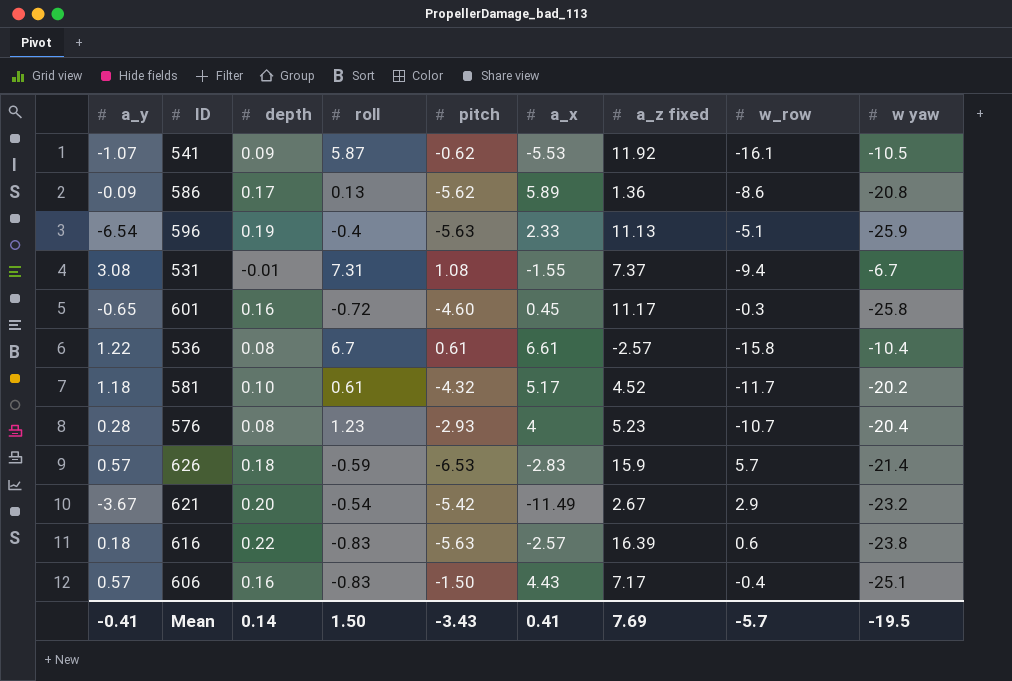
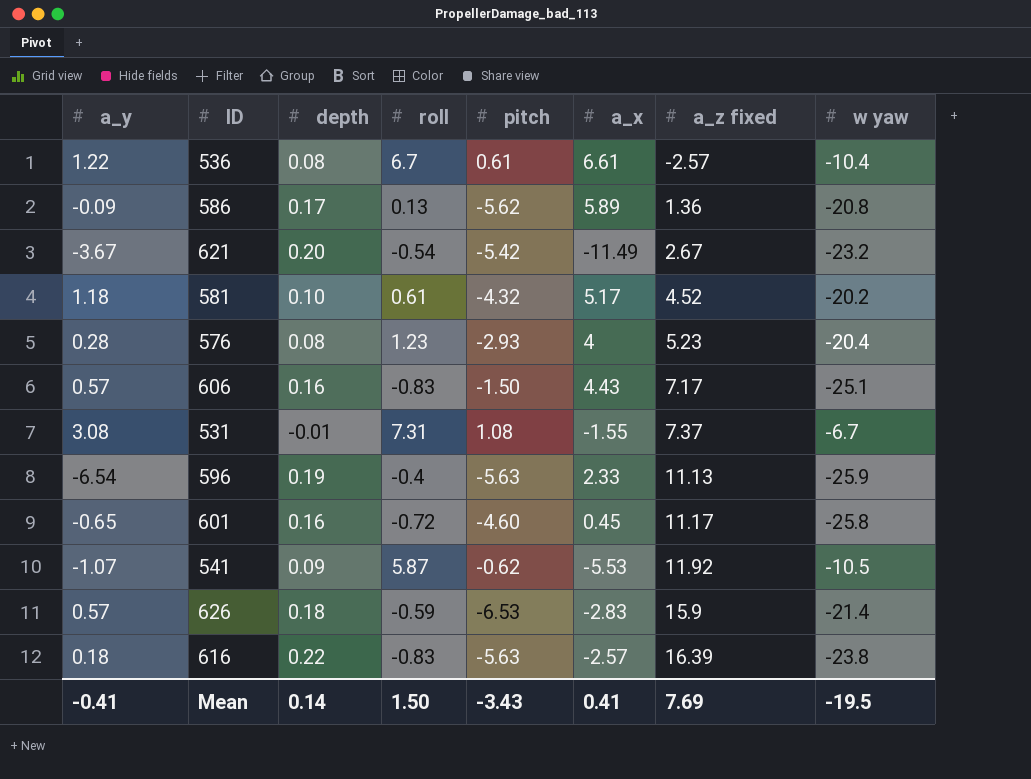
row order: none -> a_z fixed ascending
column w_row | position: 8 -> none

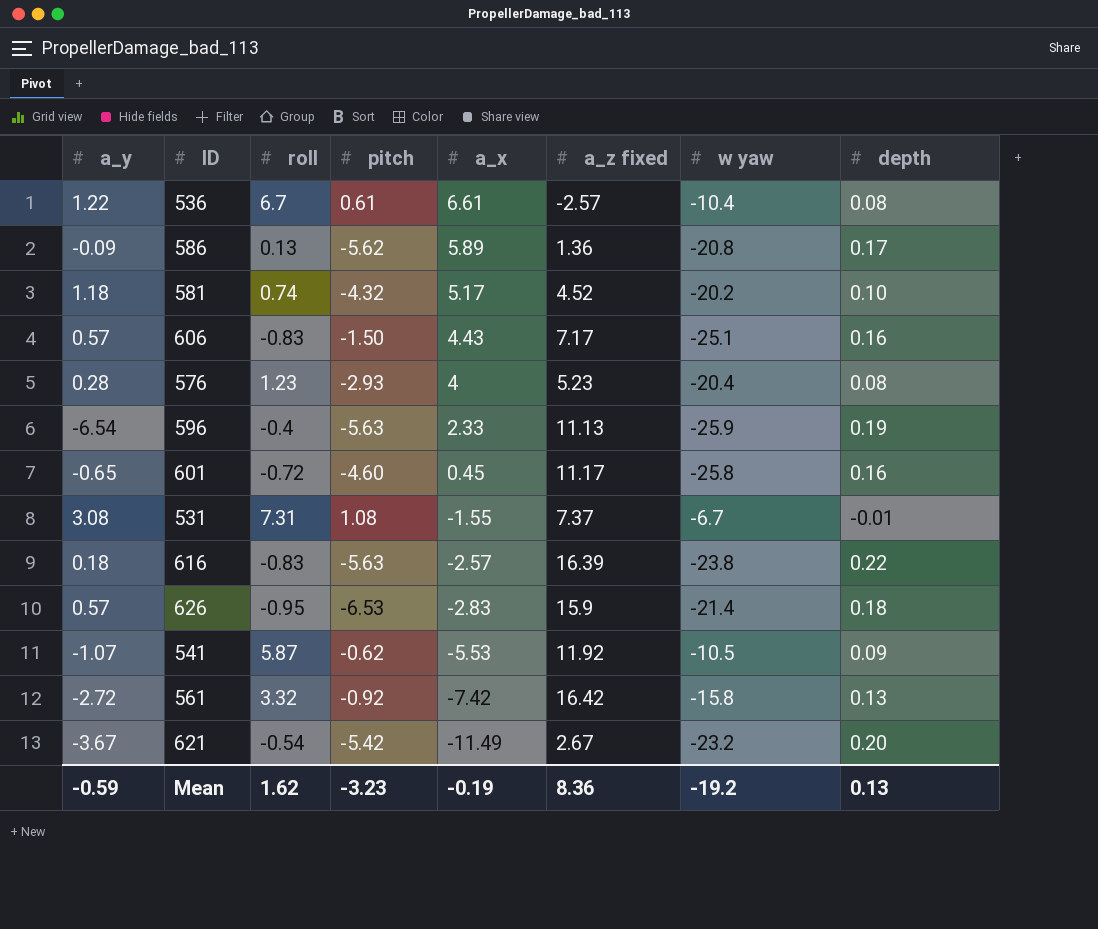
row order: a_z fixed ascending -> a_x descending
column depth | position: 3 -> 8
581 | roll: 0.61 -> 0.74
626 | roll: -0.59 -> -0.95
row 561: none -> -2.72 | 3.32 | -0.92 | -7.42 | 16.42 | -15.8 | 0.13
Mean | a_y: -0.41 -> -0.59
Mean | roll: 1.50 -> 1.62
Mean | pitch: -3.43 -> -3.23
Mean | a_x: 0.41 -> -0.19
Mean | a_z fixed: 7.69 -> 8.36
Mean | w yaw: -19.5 -> -19.2
Mean | depth: 0.14 -> 0.13

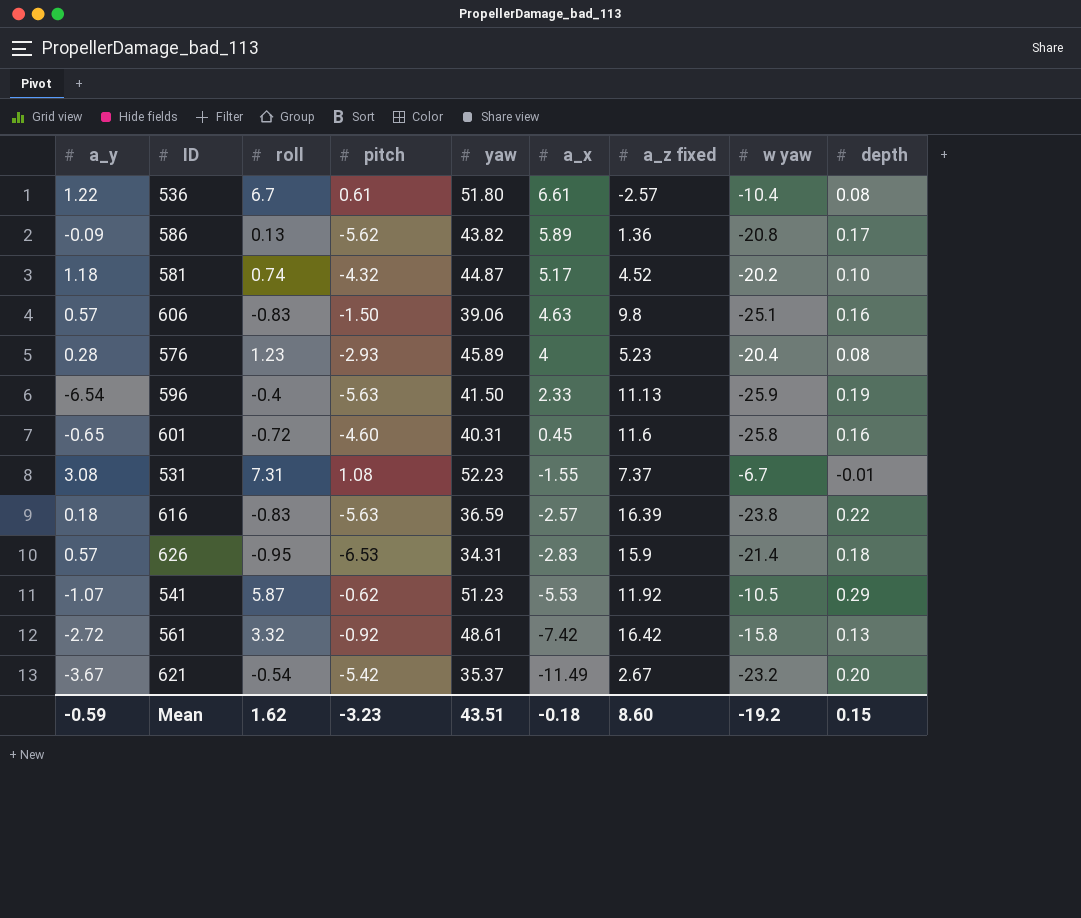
column yaw | position: none -> 5
606 | a_x: 4.43 -> 4.63
606 | a_z fixed: 7.17 -> 9.8
601 | a_z fixed: 11.17 -> 11.6
541 | depth: 0.09 -> 0.29
Mean | a_x: -0.19 -> -0.18
Mean | a_z fixed: 8.36 -> 8.60
Mean | depth: 0.13 -> 0.15

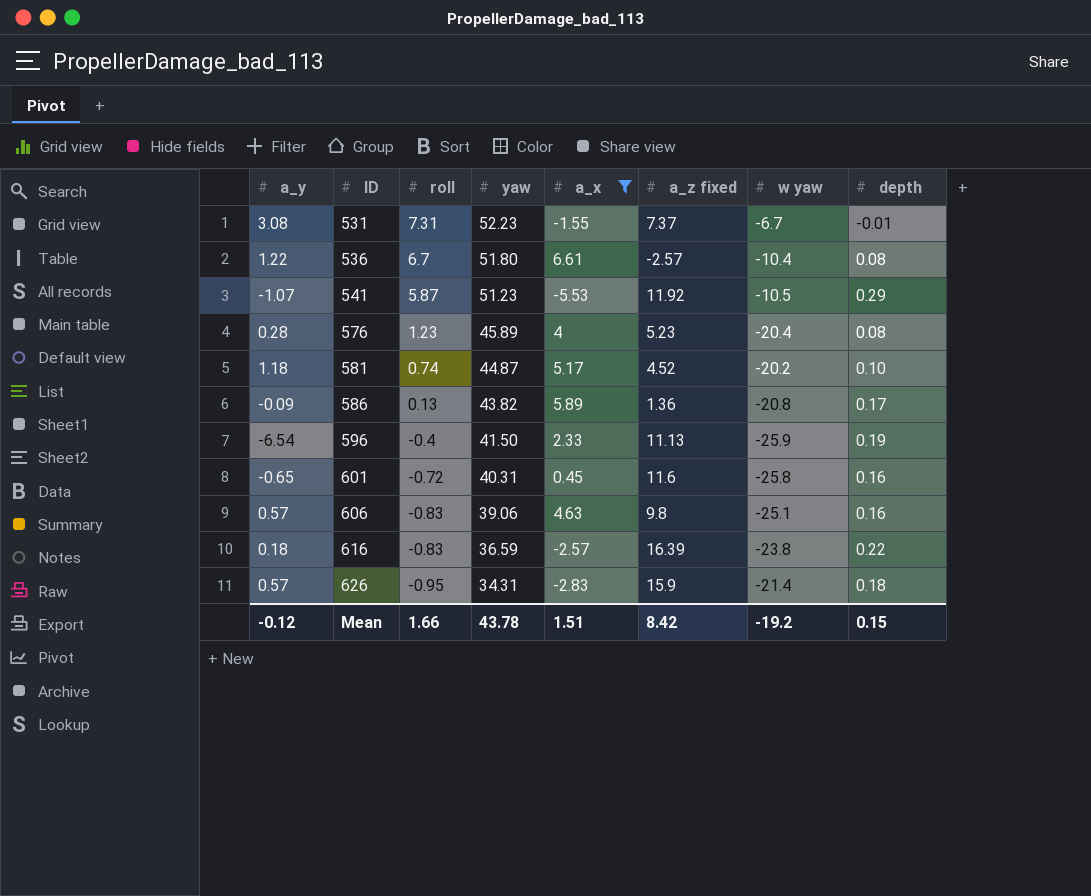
filter: none -> a_x >= -5.53
row order: a_x descending -> ID ascending
column pitch | position: 4 -> none
Mean | a_y: -0.59 -> -0.12
Mean | roll: 1.62 -> 1.66
Mean | yaw: 43.51 -> 43.78
Mean | a_x: -0.18 -> 1.51
Mean | a_z fixed: 8.60 -> 8.42

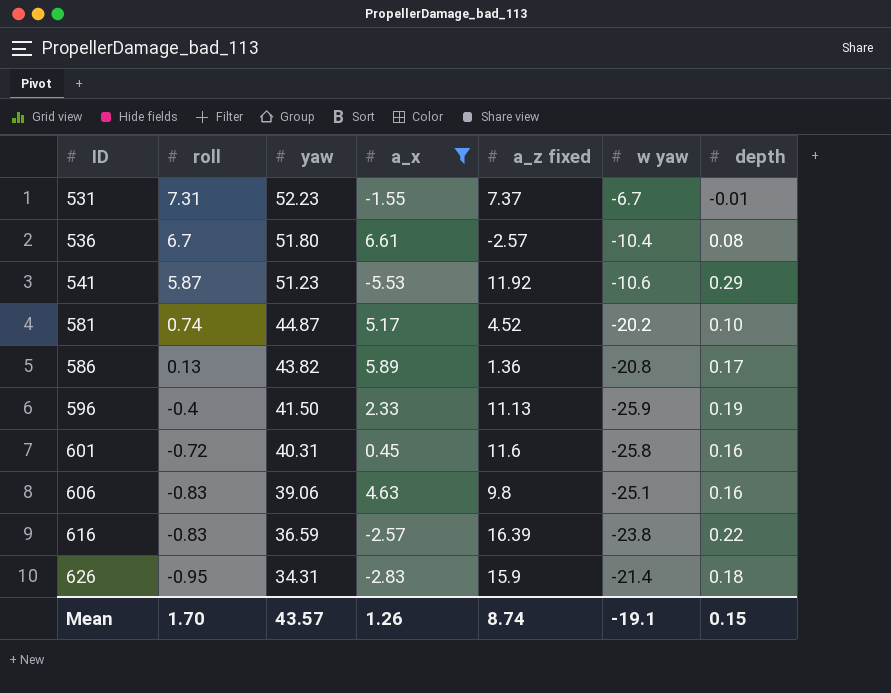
column a_y | position: 1 -> none
row 576: 0.28 | 1.23 | 45.89 | 4 | 5.23 | -20.4 | 0.08 -> none
541 | w yaw: -10.5 -> -10.6
Mean | roll: 1.66 -> 1.70
Mean | yaw: 43.78 -> 43.57
Mean | a_x: 1.51 -> 1.26
Mean | a_z fixed: 8.42 -> 8.74
Mean | w yaw: -19.2 -> -19.1

